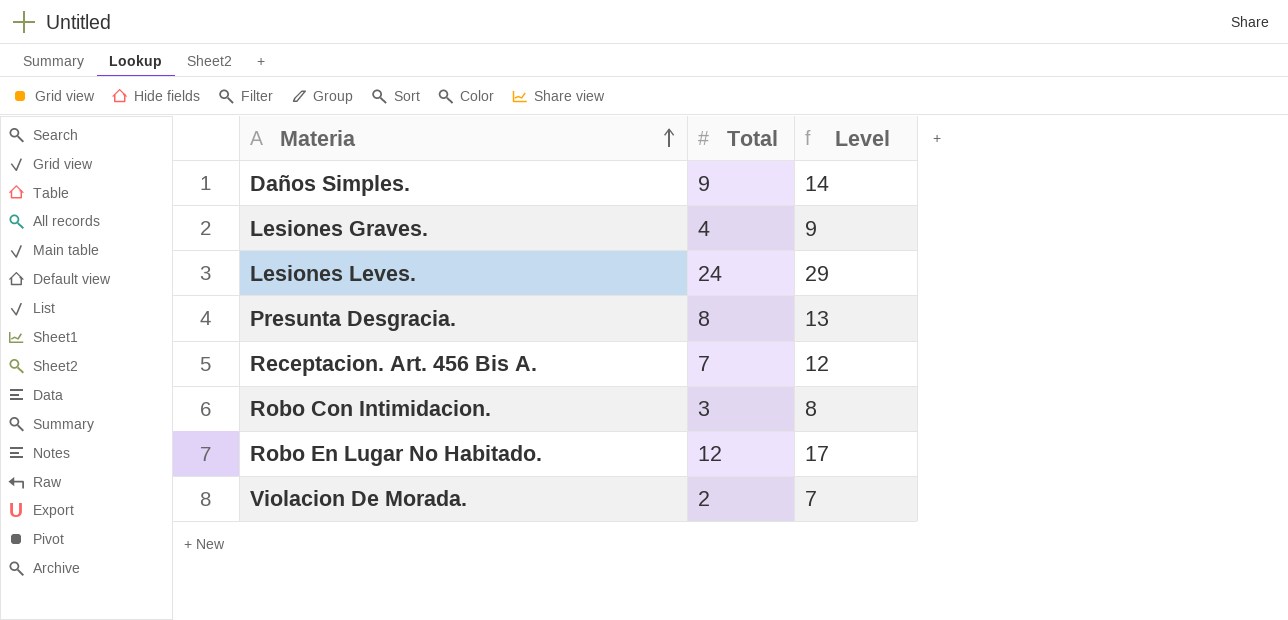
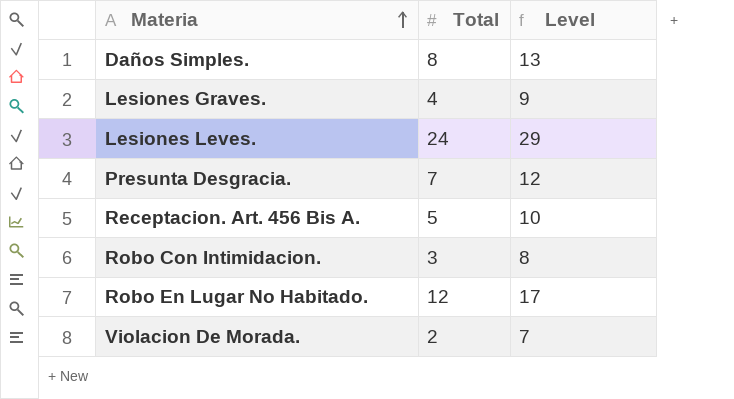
Daños Simples. | Total: 9 -> 8
Daños Simples. | Level: 14 -> 13
Presunta Desgracia. | Total: 8 -> 7
Presunta Desgracia. | Level: 13 -> 12
Receptacion. Art. 456 Bis A. | Total: 7 -> 5
Receptacion. Art. 456 Bis A. | Level: 12 -> 10

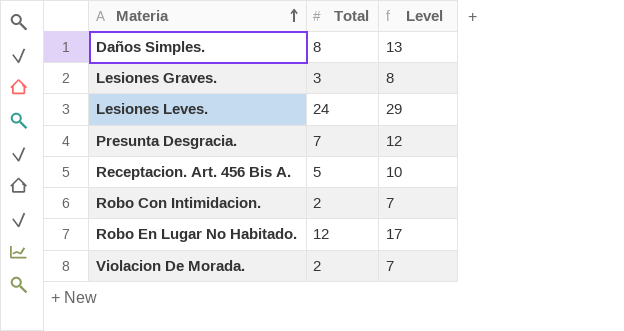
Lesiones Graves. | Total: 4 -> 3
Lesiones Graves. | Level: 9 -> 8
Robo Con Intimidacion. | Total: 3 -> 2
Robo Con Intimidacion. | Level: 8 -> 7

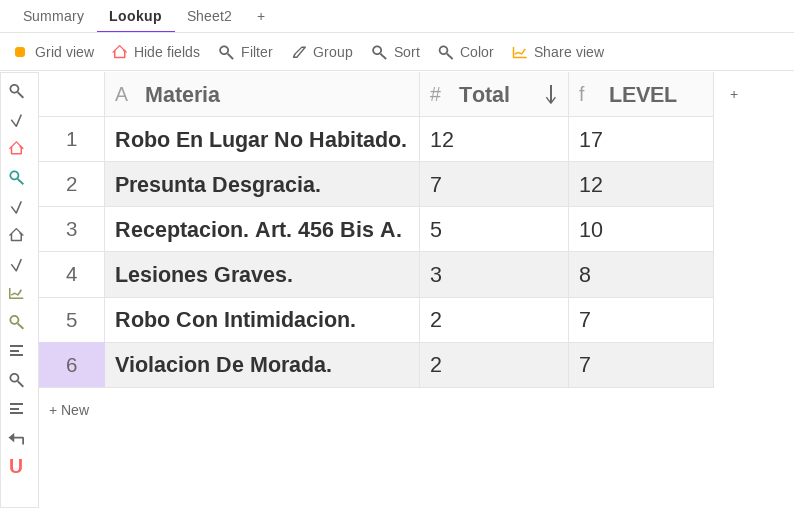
row order: Materia ascending -> Total descending
column name: Level -> LEVEL
row Daños Simples.: 8 | 13 -> none
row Lesiones Leves.: 24 | 29 -> none

